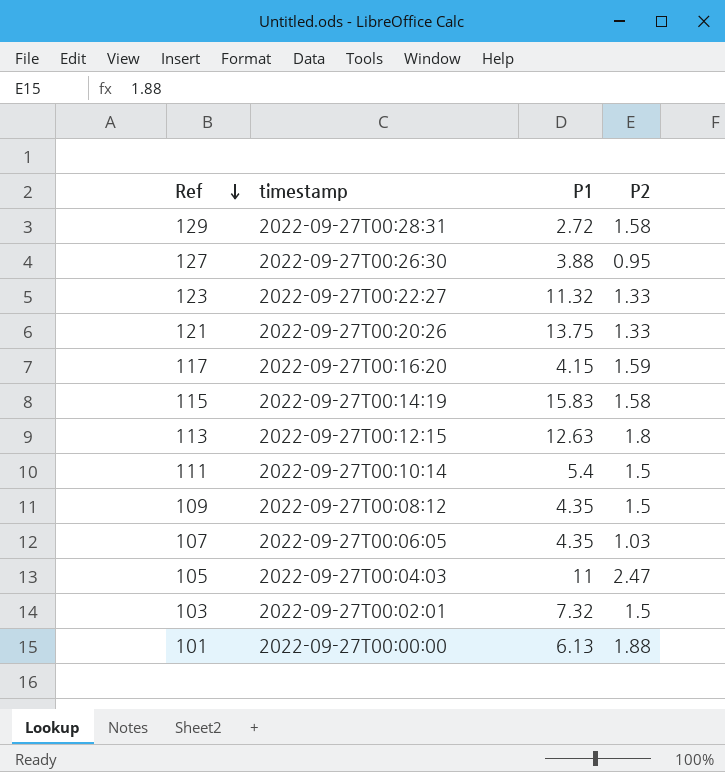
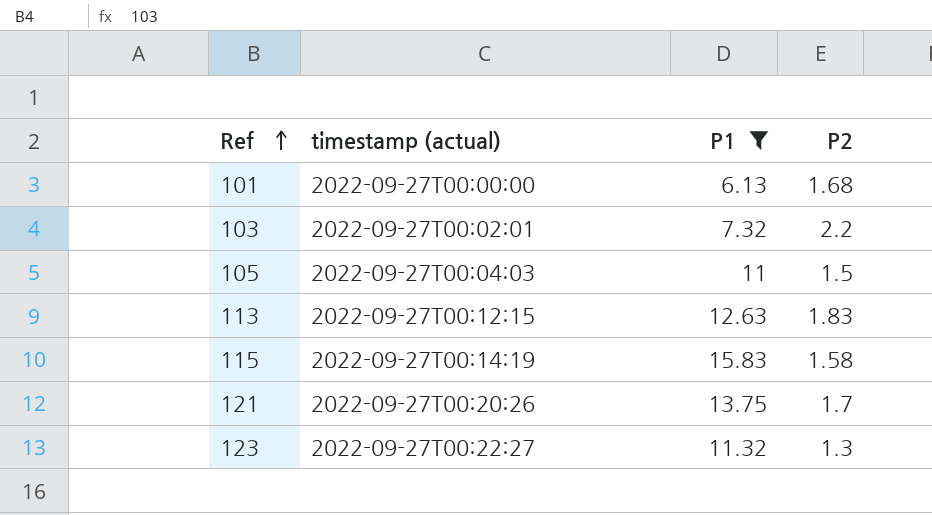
filter: none -> P1 >= 6.13
row order: Ref descending -> Ref ascending
column name: timestamp -> timestamp (actual)
101 | P2: 1.88 -> 1.68
103 | P2: 1.5 -> 2.2
105 | P2: 2.47 -> 1.5
113 | P2: 1.8 -> 1.83
121 | P2: 1.33 -> 1.7
123 | P2: 1.33 -> 1.3

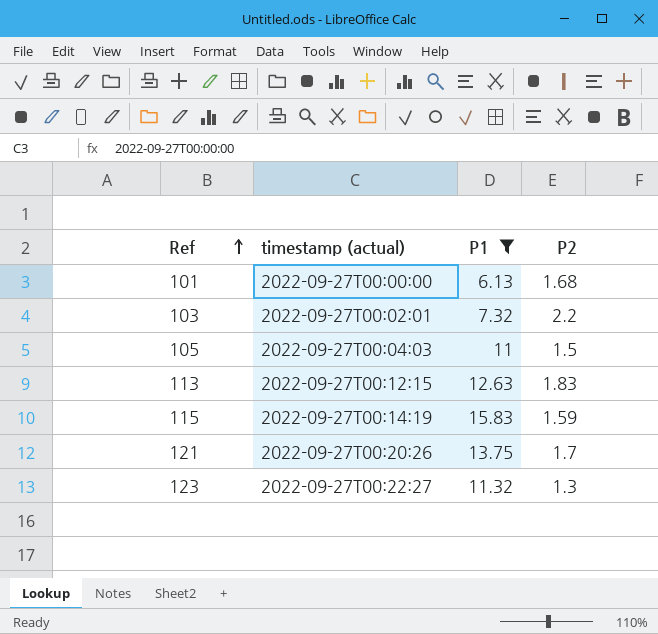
115 | P2: 1.58 -> 1.59

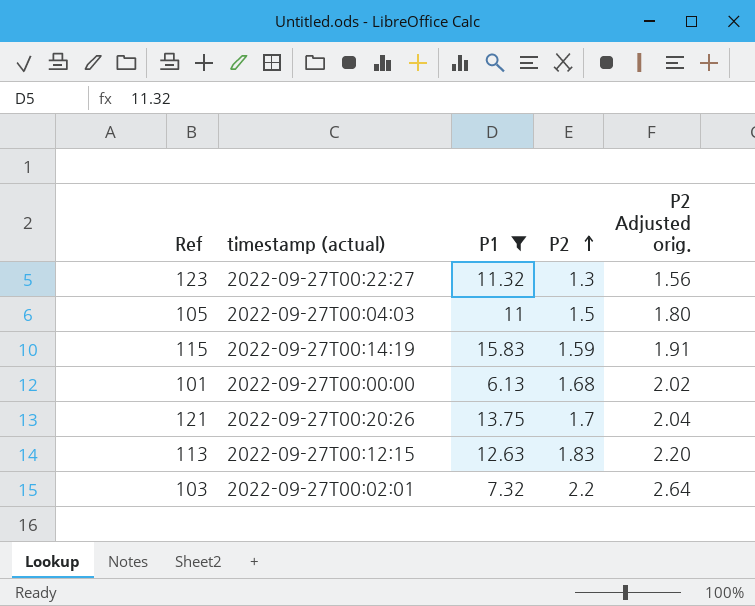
row order: Ref ascending -> P2 ascending
column P2 Adjusted orig. | formula: none -> [P2] * 1.2

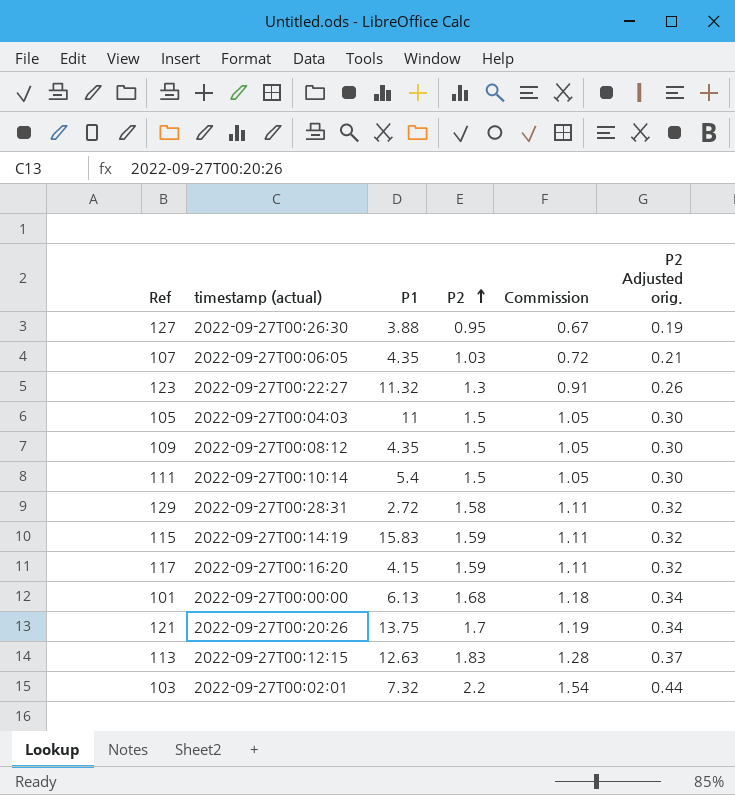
filter: P1 >= 6.13 -> none
column Commission | formula: none -> [P2] * 0.7
column P2 Adjusted orig. | formula: [P2] * 1.2 -> [P2] * 0.2

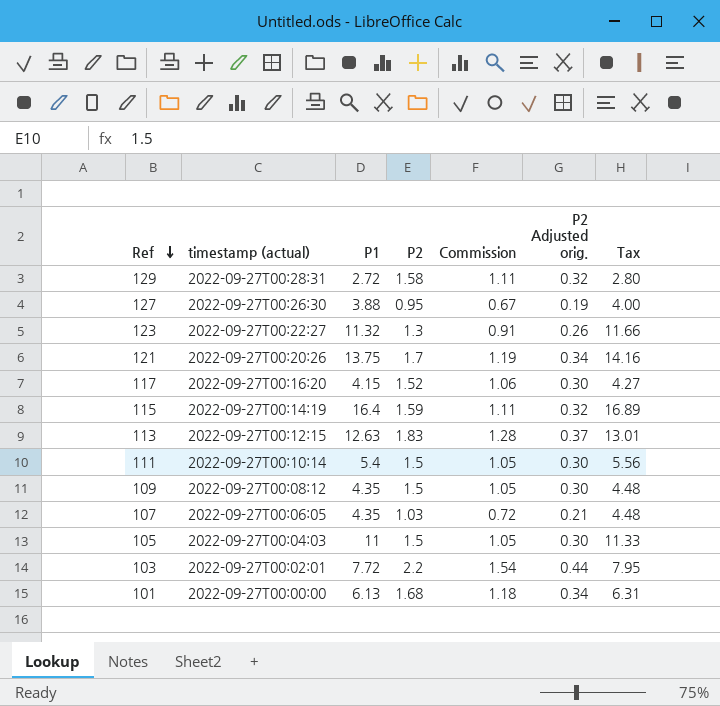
row order: P2 ascending -> Ref descending
column Tax | formula: none -> [P1] * 1.03
117 | P2: 1.59 -> 1.52
117 | Commission: 1.11 -> 1.06
117 | P2 Adjusted orig.: 0.32 -> 0.30
115 | P1: 15.83 -> 16.4
103 | P1: 7.32 -> 7.72

